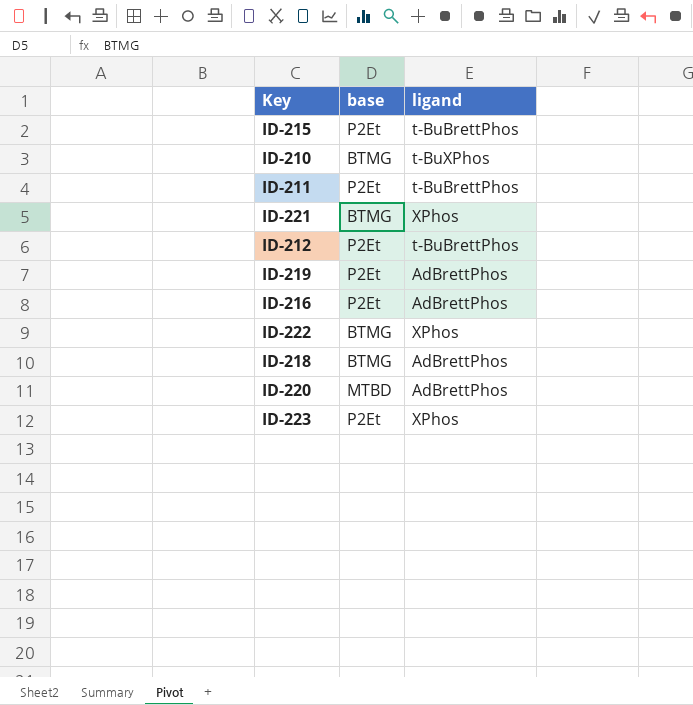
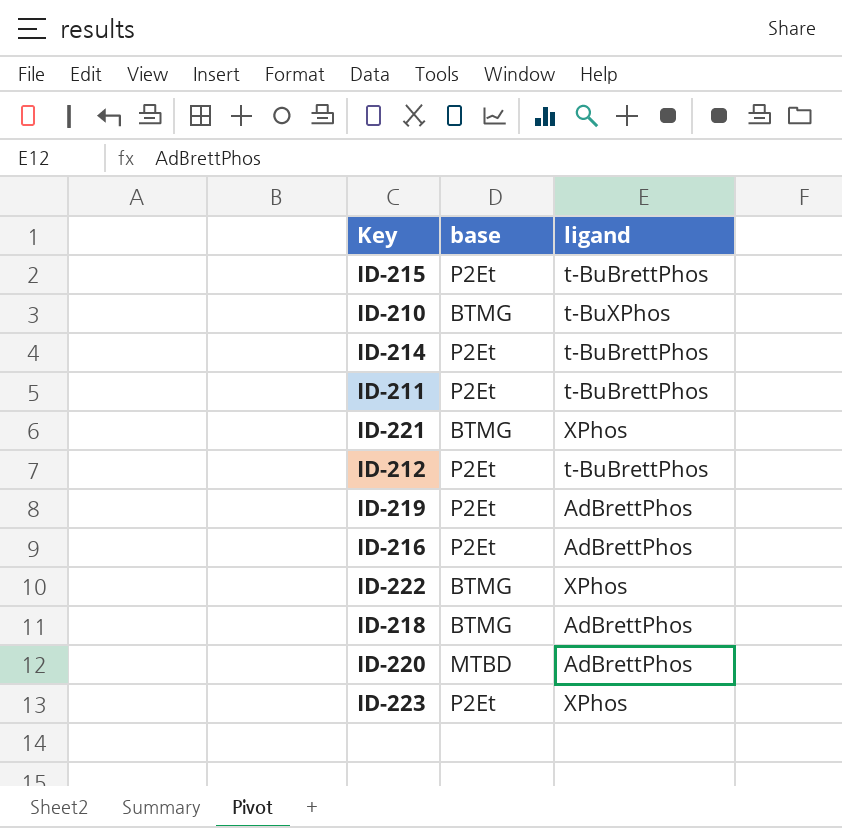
row ID-214: none -> P2Et | t-BuBrettPhos

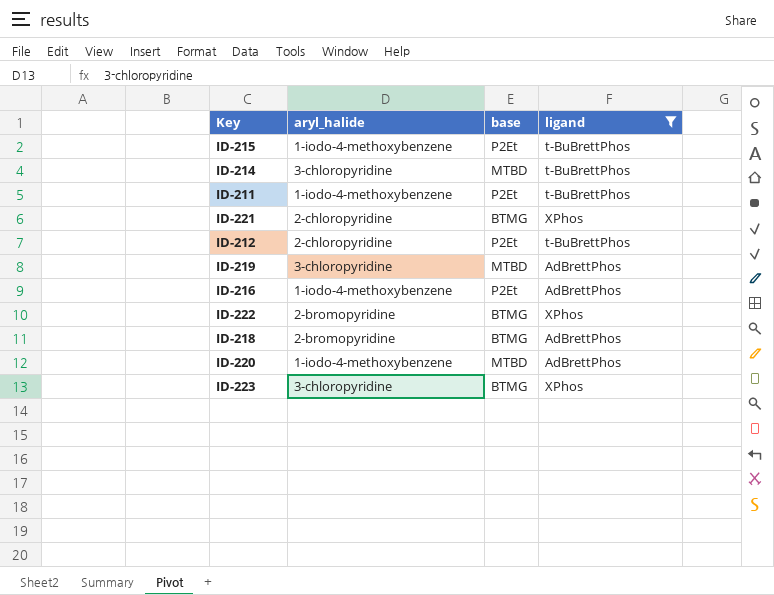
filter: none -> ligand != t-BuXPhos
column aryl_halide | position: none -> 2
ID-214 | base: P2Et -> MTBD
ID-219 | base: P2Et -> MTBD
ID-223 | base: P2Et -> BTMG

